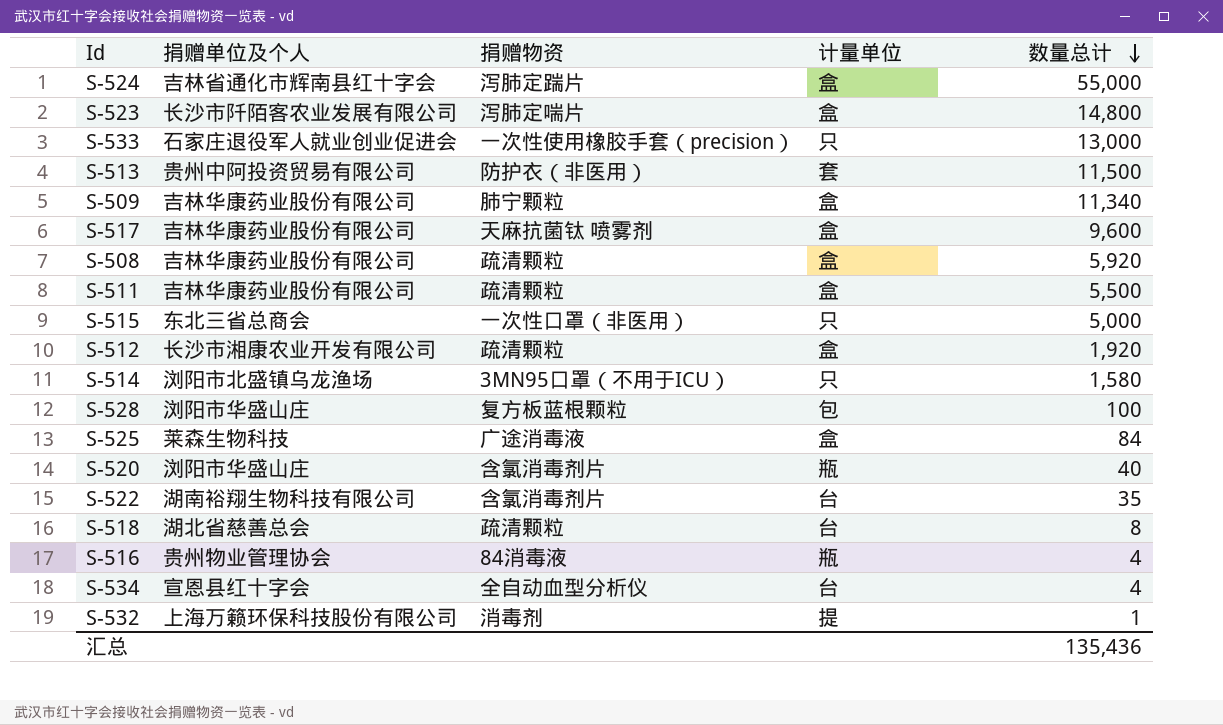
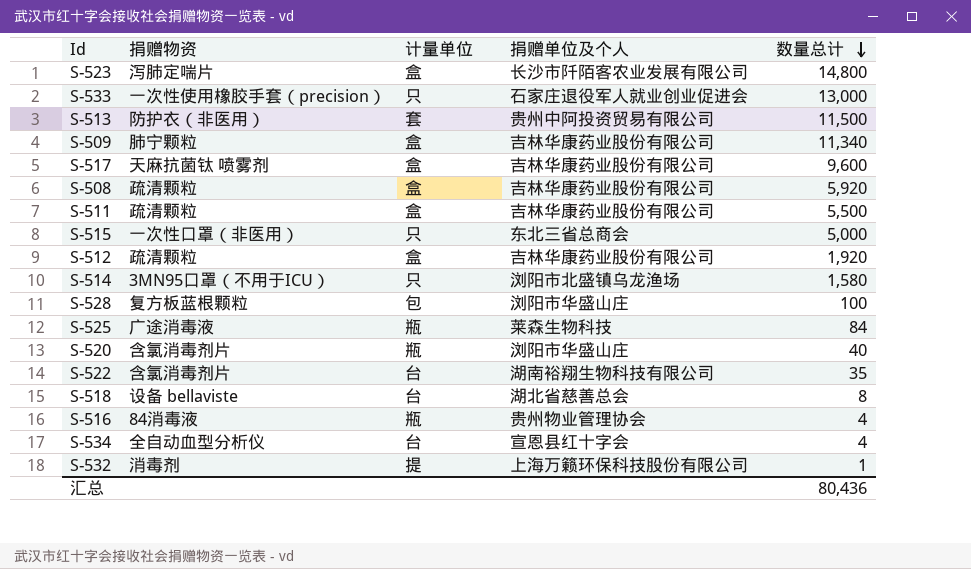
column 捐赠单位及个人 | position: 2 -> 4
row S-524: 吉林省通化市辉南县红十字会 | 泻肺定踹片 | 盒 | 55,000 -> none
S-512 | 捐赠单位及个人: 长沙市湘康农业开发有限公司 -> 吉林华康药业股份有限公司
S-525 | 计量单位: 盒 -> 瓶
S-518 | 捐赠物资: 疏清颗粒 -> 设备 bellaviste
汇总 | 数量总计: 135,436 -> 80,436

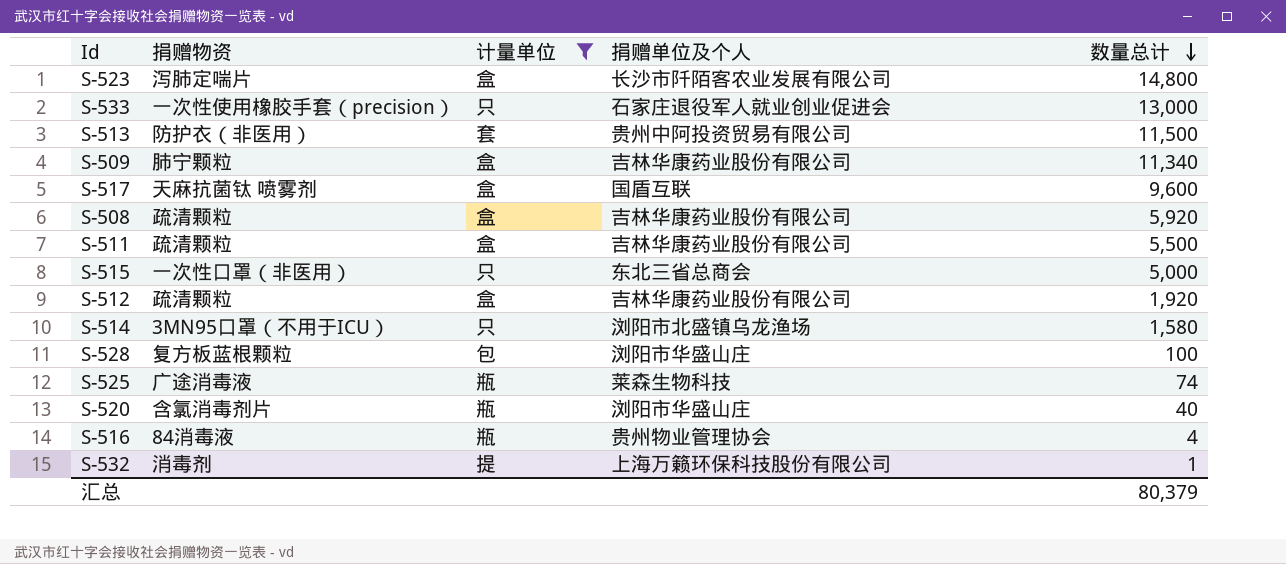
filter: none -> 计量单位 != 台
S-517 | 捐赠单位及个人: 吉林华康药业股份有限公司 -> 国盾互联
S-525 | 数量总计: 84 -> 74
汇总 | 数量总计: 80,436 -> 80,379

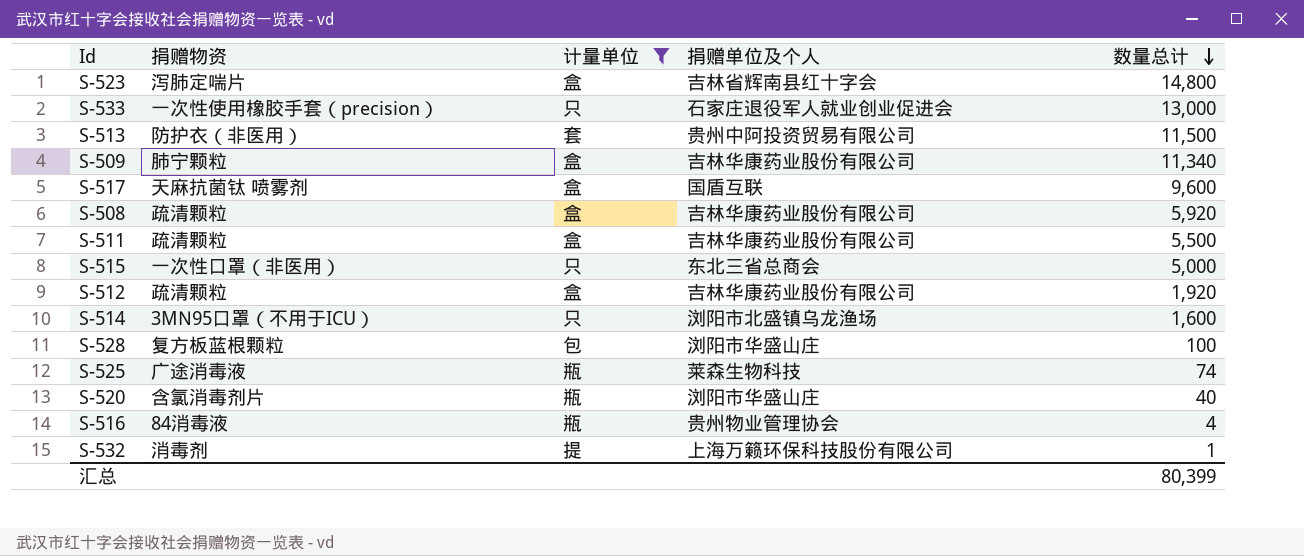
S-523 | 捐赠单位及个人: 长沙市阡陌客农业发展有限公司 -> 吉林省辉南县红十字会
S-514 | 数量总计: 1,580 -> 1,600
汇总 | 数量总计: 80,379 -> 80,399

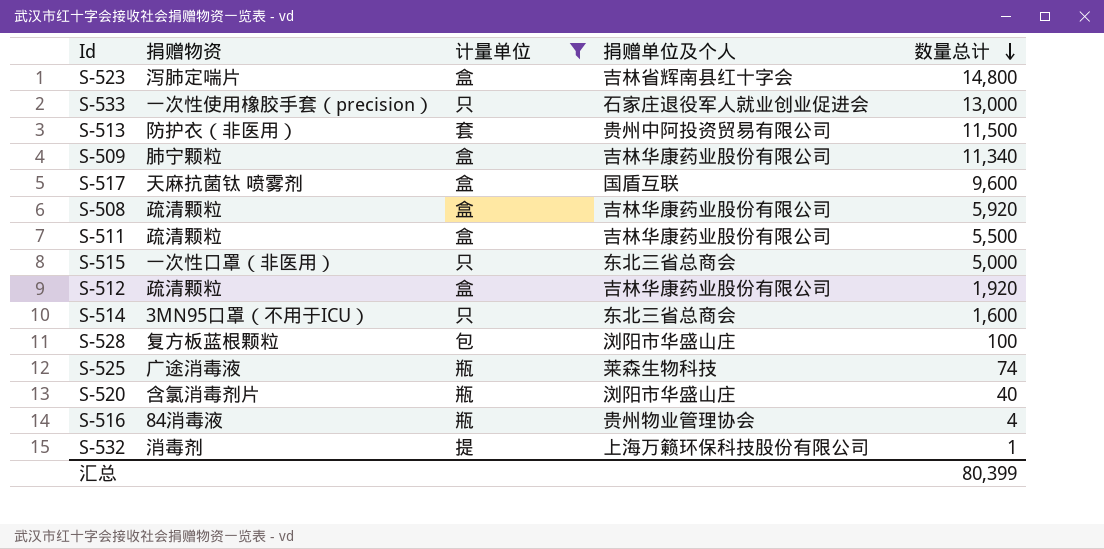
S-514 | 捐赠单位及个人: 浏阳市北盛镇乌龙渔场 -> 东北三省总商会

